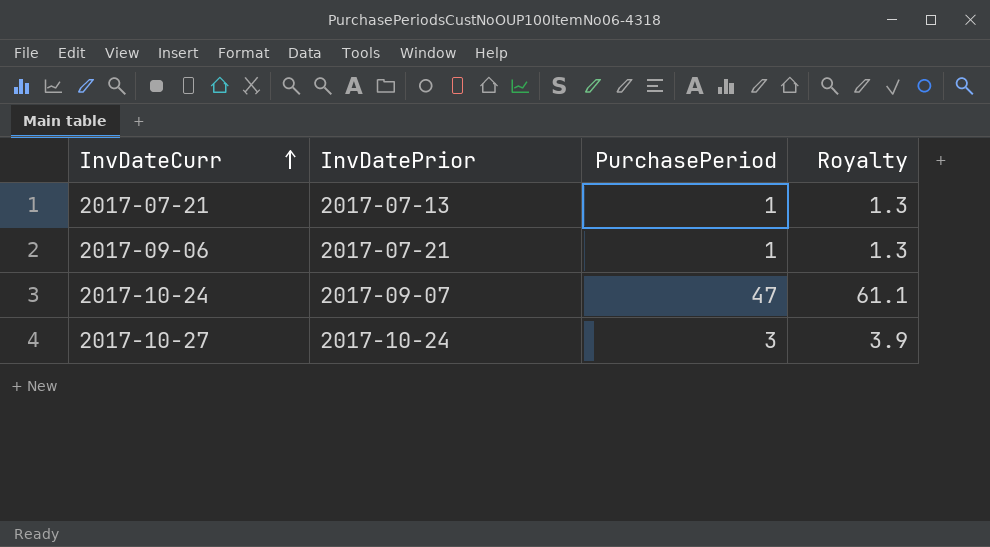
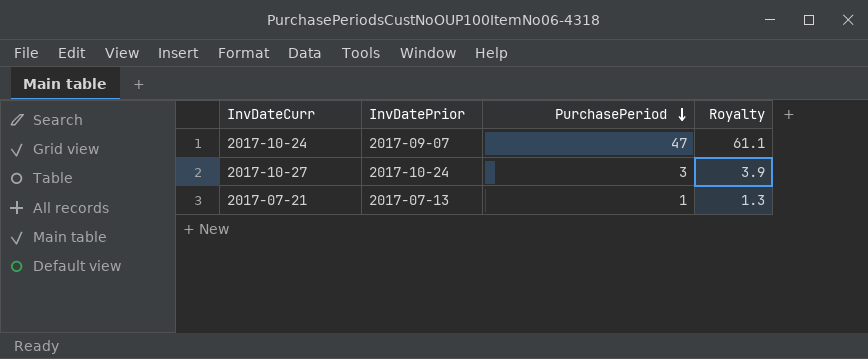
row order: InvDateCurr ascending -> PurchasePeriod descending
row 2017-09-06: 2017-07-21 | 1 | 1.3 -> none

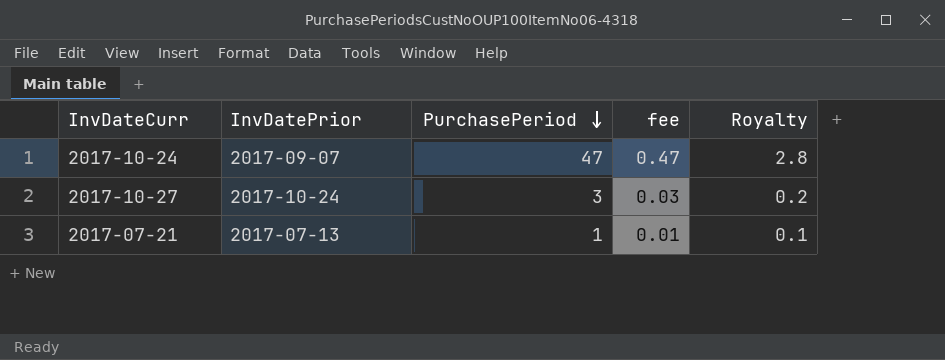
column fee | formula: none -> [PurchasePeriod] * 0.01
column Royalty | formula: [PurchasePeriod] * 1.3 -> [PurchasePeriod] * 0.06

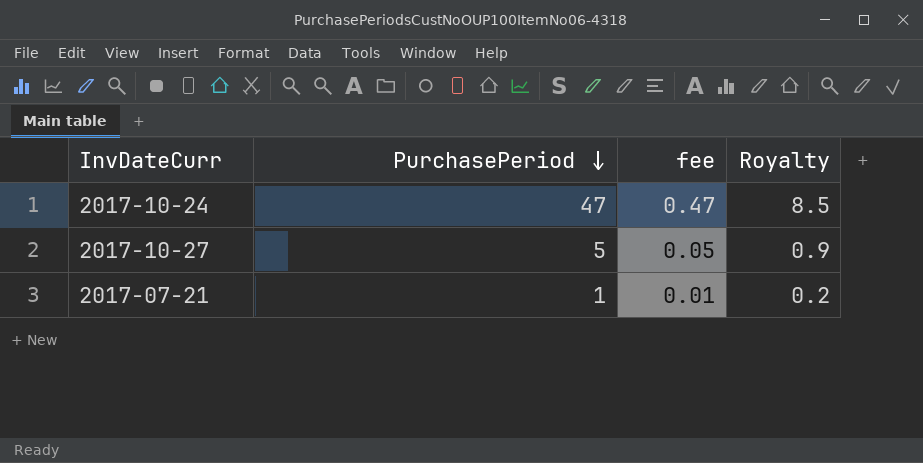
column InvDatePrior | position: 2 -> none
column Royalty | formula: [PurchasePeriod] * 0.06 -> [PurchasePeriod] * 0.18
2017-10-27 | PurchasePeriod: 3 -> 5
2017-10-27 | fee: 0.03 -> 0.05

